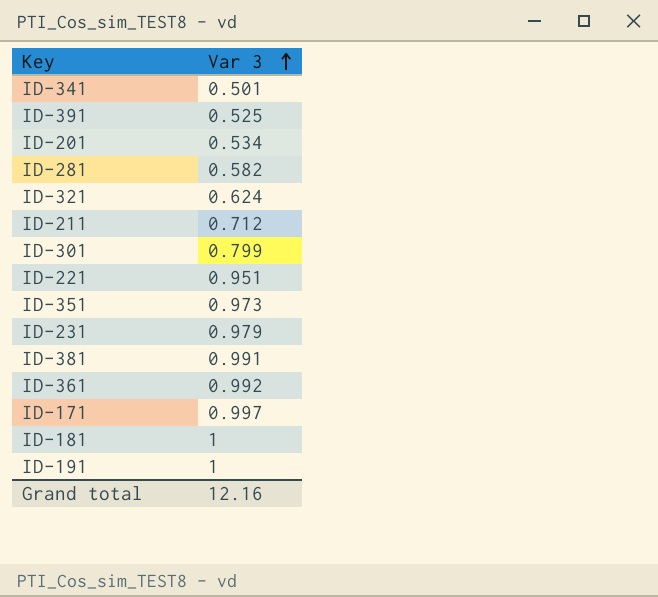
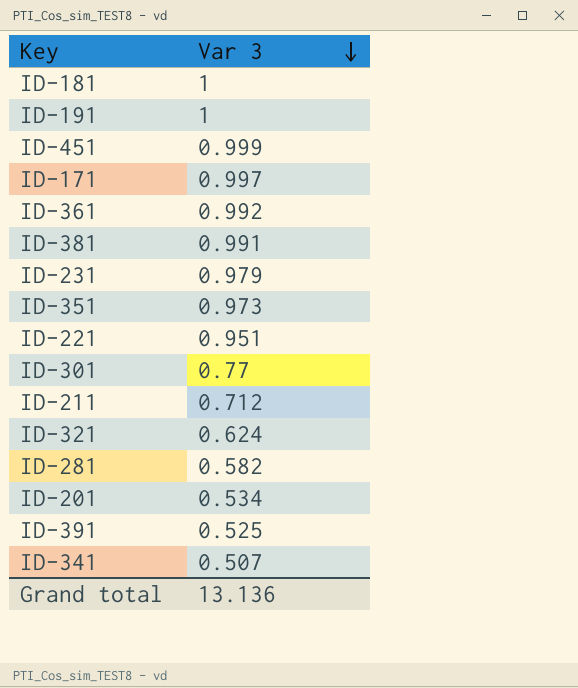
row order: Var 3 ascending -> Var 3 descending
row ID-451: none -> 0.999
ID-301 | Var 3: 0.799 -> 0.77
ID-341 | Var 3: 0.501 -> 0.507
Grand total | Var 3: 12.16 -> 13.136

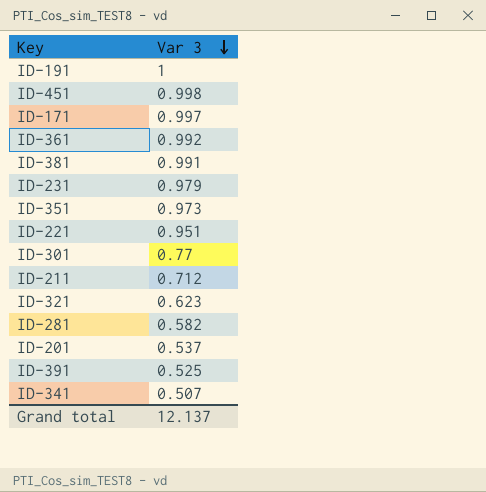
row ID-181: 1 -> none
ID-451 | Var 3: 0.999 -> 0.998
ID-321 | Var 3: 0.624 -> 0.623
ID-201 | Var 3: 0.534 -> 0.537
Grand total | Var 3: 13.136 -> 12.137

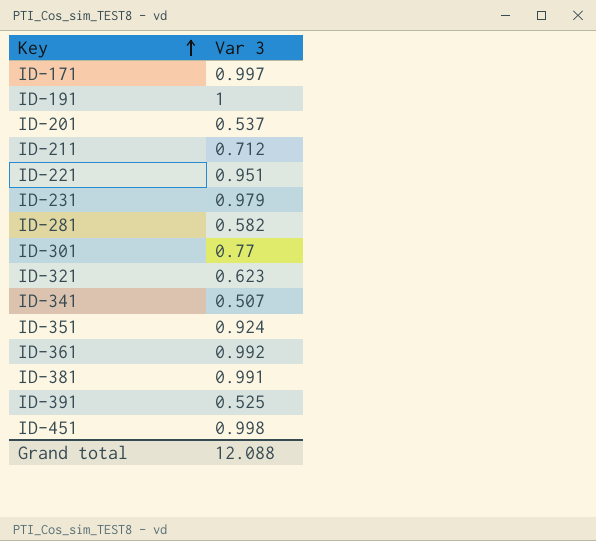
row order: Var 3 descending -> Key ascending
ID-351 | Var 3: 0.973 -> 0.924
Grand total | Var 3: 12.137 -> 12.088

